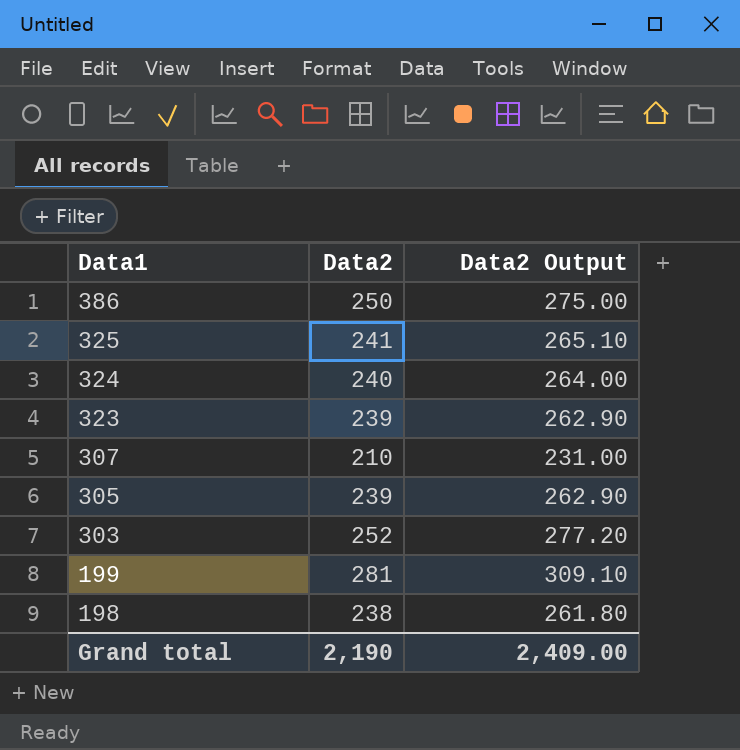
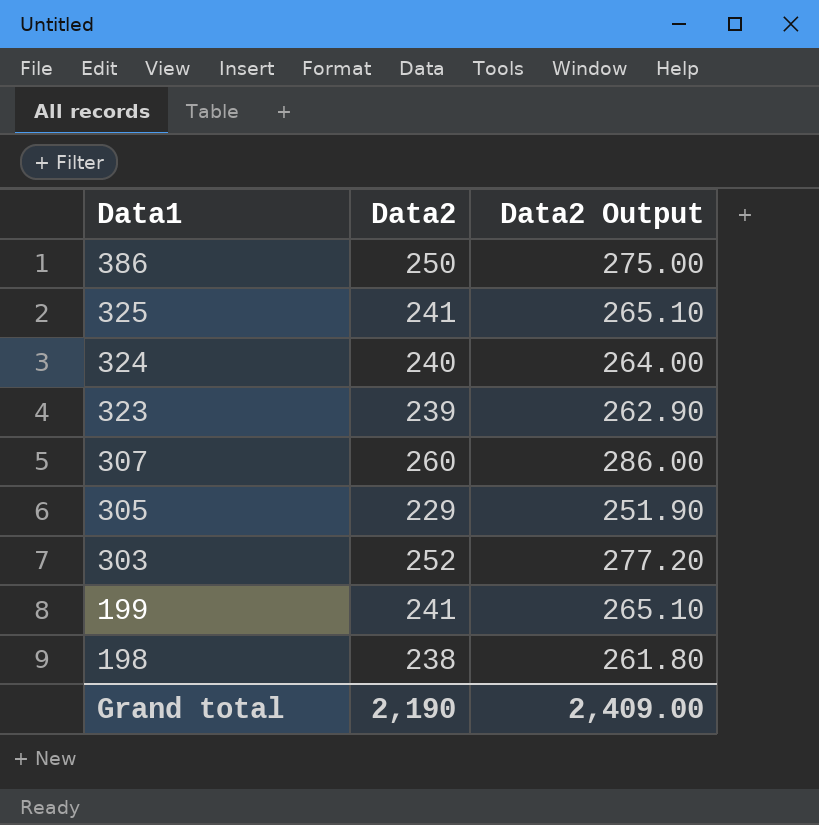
307 | Data2: 210 -> 260
307 | Data2 Output: 231.00 -> 286.00
305 | Data2: 239 -> 229
305 | Data2 Output: 262.90 -> 251.90
199 | Data2: 281 -> 241
199 | Data2 Output: 309.10 -> 265.10

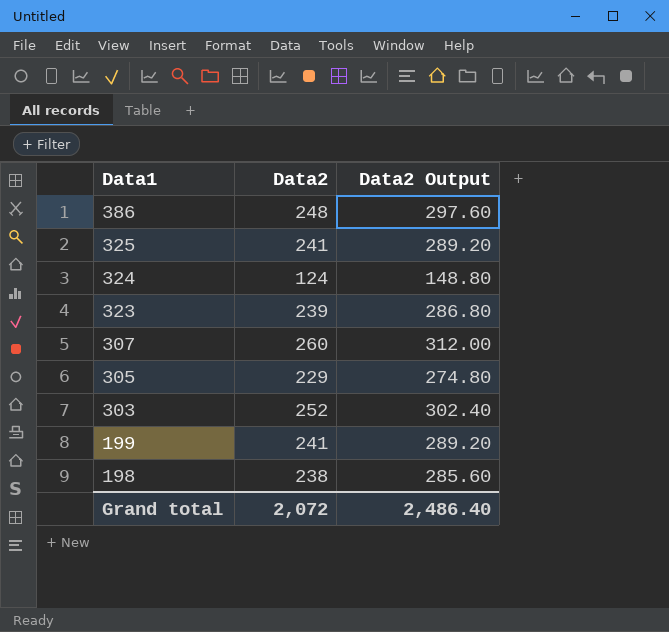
column Data2 Output | formula: [Data2] * 1.1 -> [Data2] * 1.2
386 | Data2: 250 -> 248
324 | Data2: 240 -> 124
Grand total | Data2: 2,190 -> 2,072
Grand total | Data2 Output: 2,409.00 -> 2,486.40

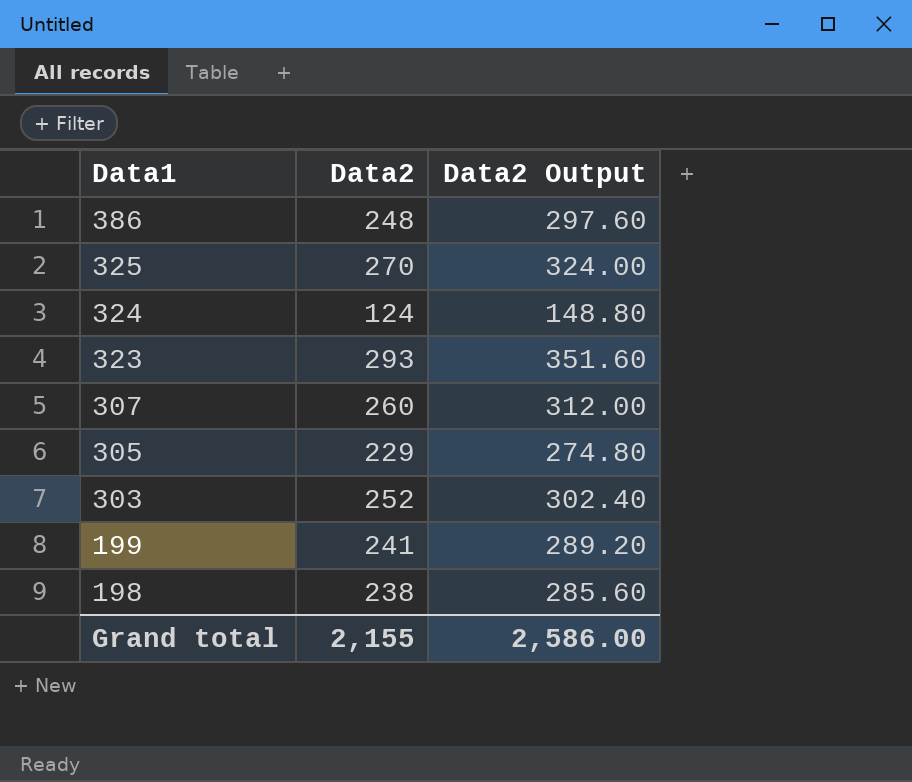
325 | Data2: 241 -> 270
325 | Data2 Output: 289.20 -> 324.00
323 | Data2: 239 -> 293
323 | Data2 Output: 286.80 -> 351.60
Grand total | Data2: 2,072 -> 2,155
Grand total | Data2 Output: 2,486.40 -> 2,586.00

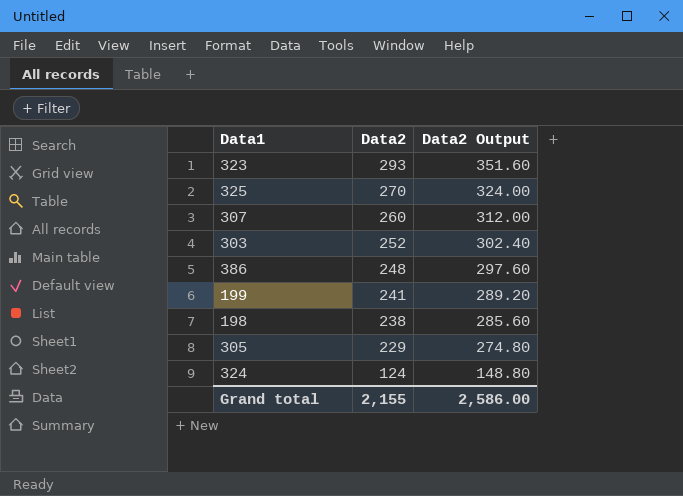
row order: Data1 descending -> Data2 descending

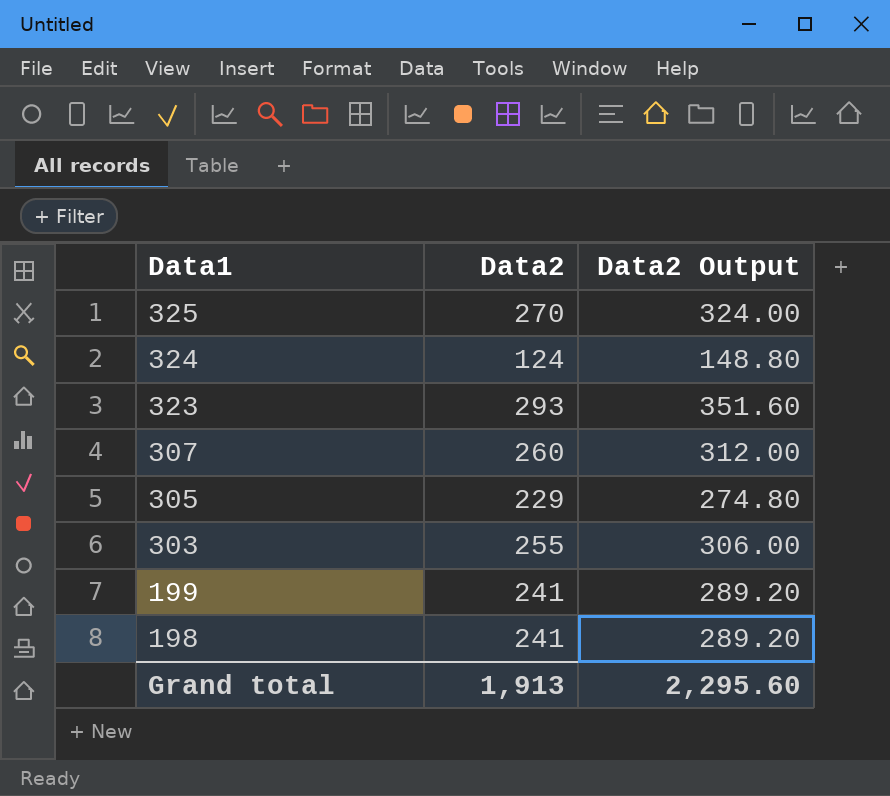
row order: Data2 descending -> Data1 descending
row 386: 248 | 297.60 -> none
303 | Data2: 252 -> 255
303 | Data2 Output: 302.40 -> 306.00
198 | Data2: 238 -> 241
198 | Data2 Output: 285.60 -> 289.20
Grand total | Data2: 2,155 -> 1,913
Grand total | Data2 Output: 2,586.00 -> 2,295.60

